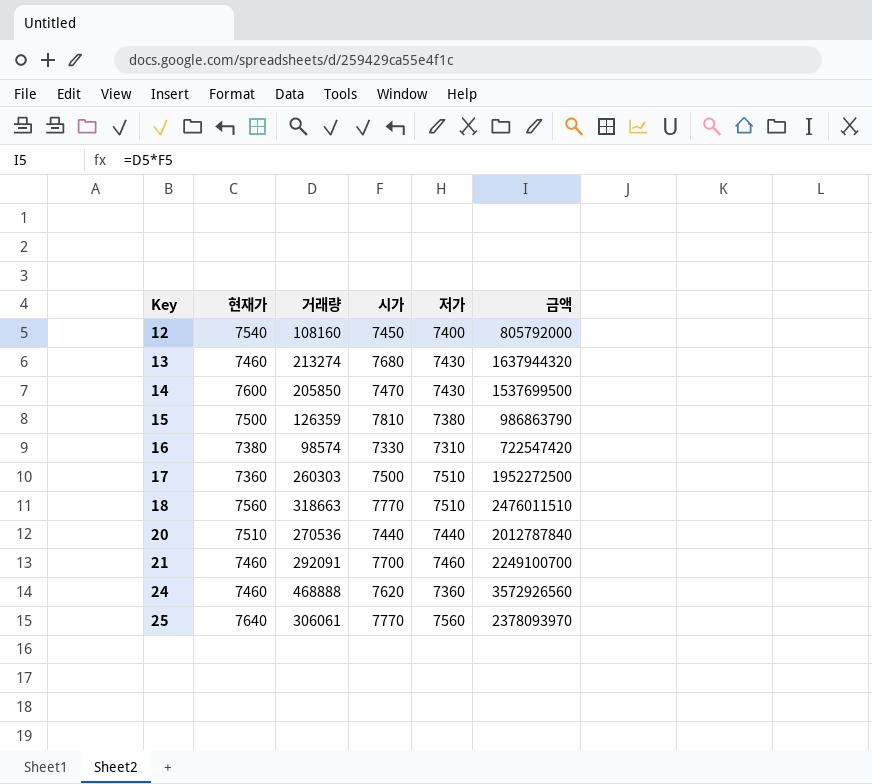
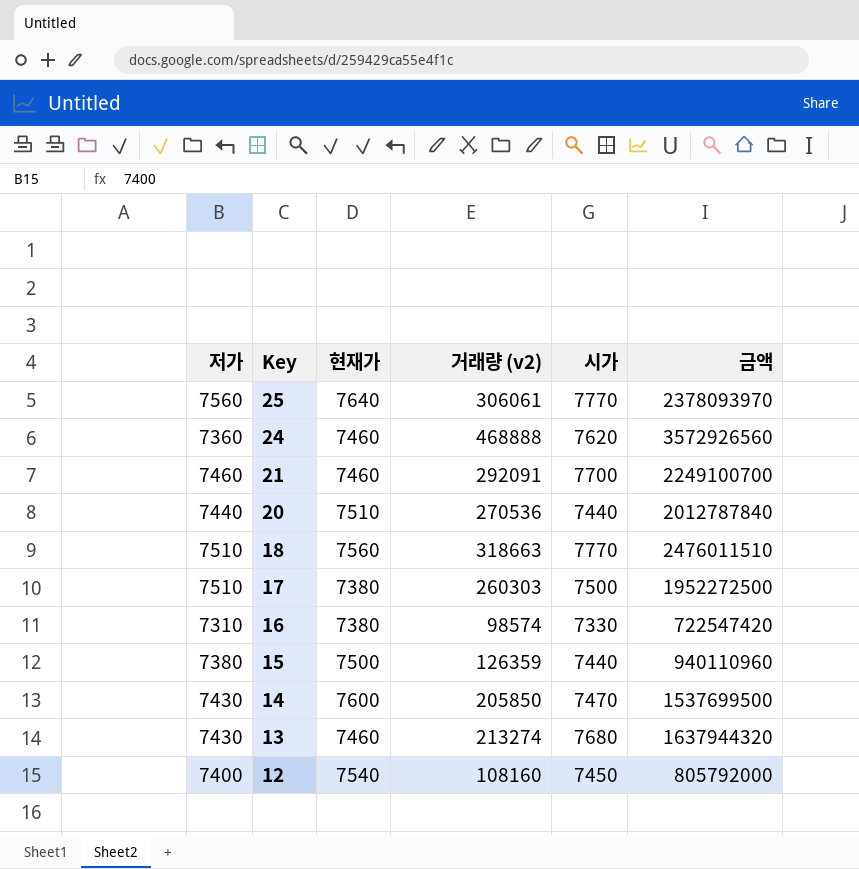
row order: Key ascending -> Key descending
column 저가 | position: 5 -> 1
column name: 거래량 -> 거래량 (v2)
17 | 현재가: 7360 -> 7380
15 | 시가: 7810 -> 7440
15 | 금액: 986863790 -> 940110960

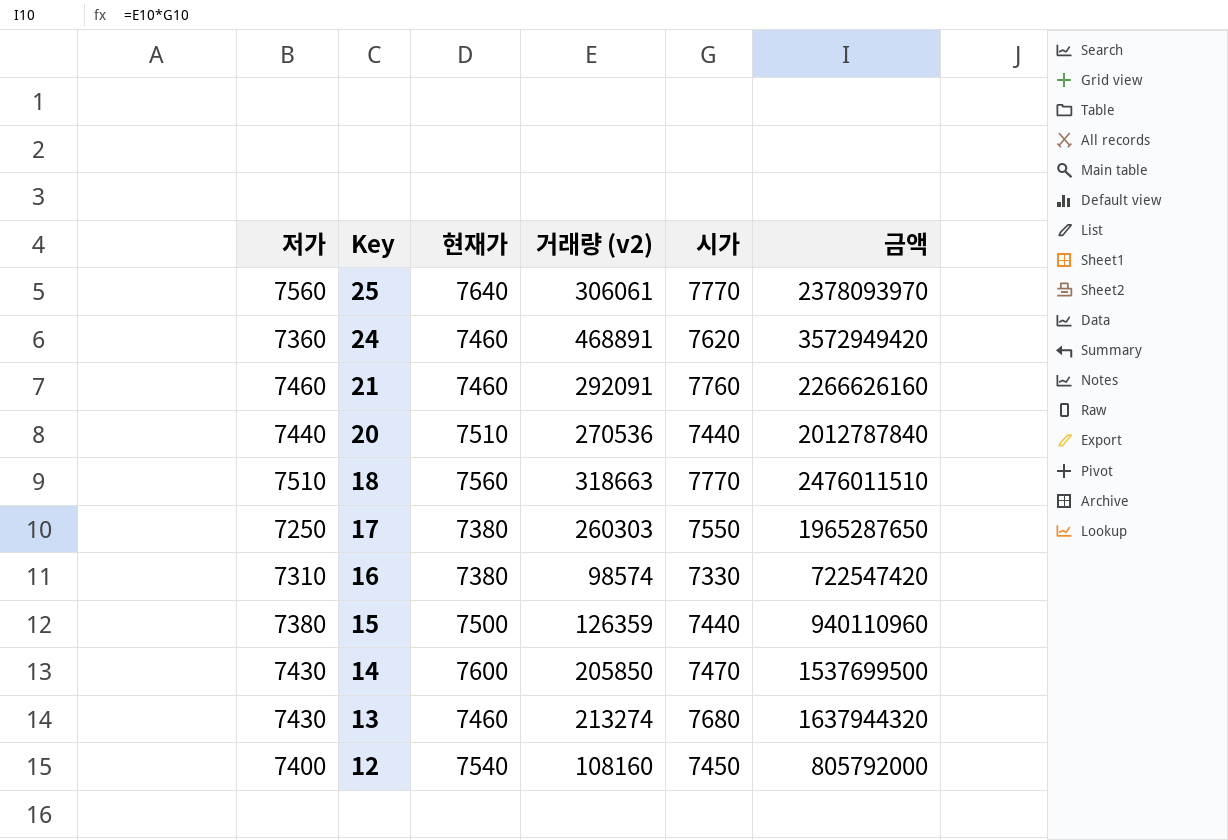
24 | 거래량 (v2): 468888 -> 468891
24 | 금액: 3572926560 -> 3572949420
21 | 시가: 7700 -> 7760
21 | 금액: 2249100700 -> 2266626160
17 | 저가: 7510 -> 7250
17 | 시가: 7500 -> 7550
17 | 금액: 1952272500 -> 1965287650

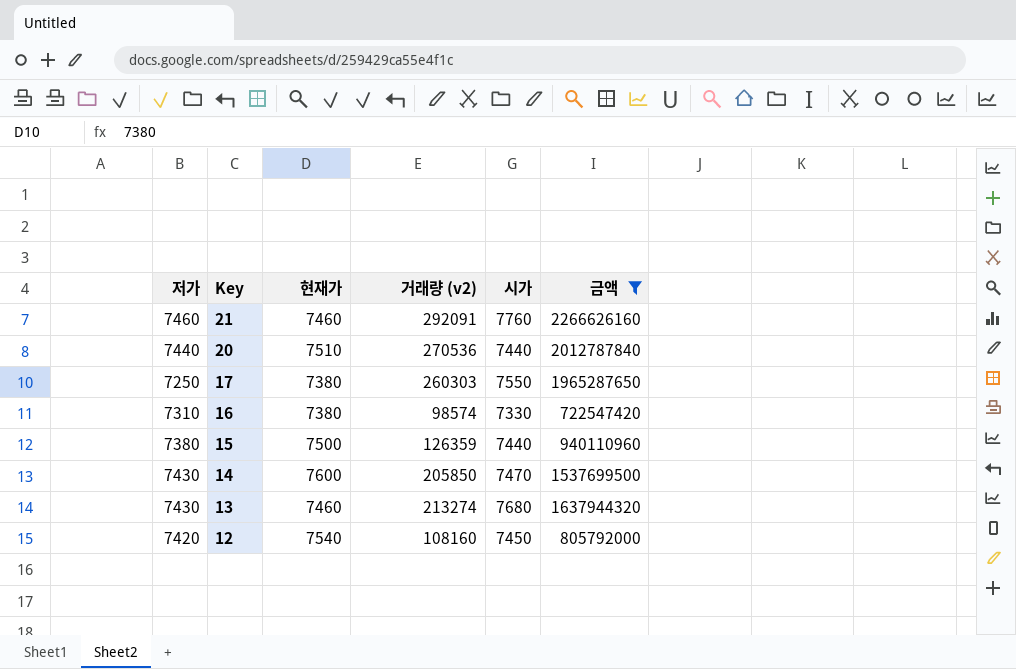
filter: none -> 금액 <= 2266626160
12 | 저가: 7400 -> 7420

